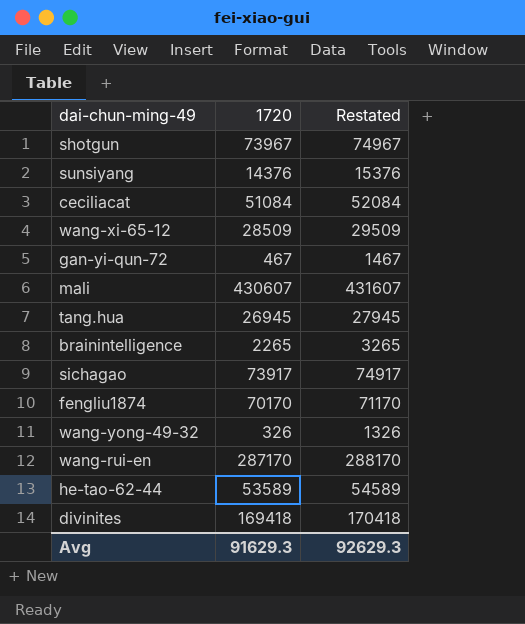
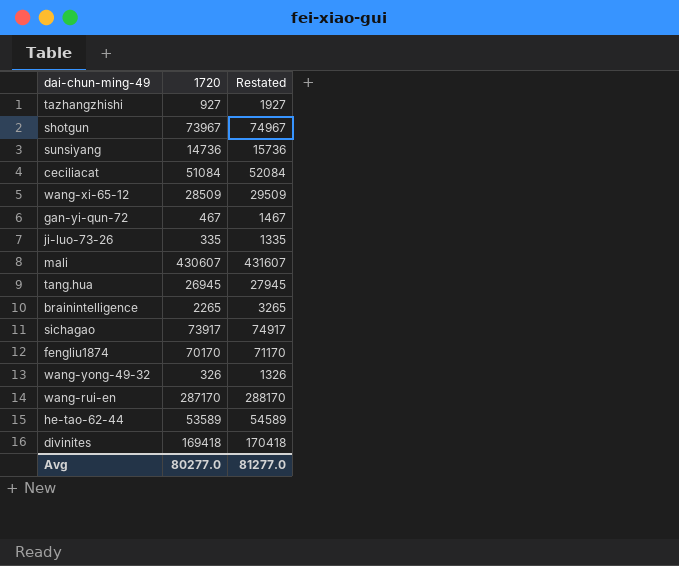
row tazhangzhishi: none -> 927 | 1927
sunsiyang | 1720: 14376 -> 14736
sunsiyang | Restated: 15376 -> 15736
row ji-luo-73-26: none -> 335 | 1335
Avg | 1720: 91629.3 -> 80277.0
Avg | Restated: 92629.3 -> 81277.0

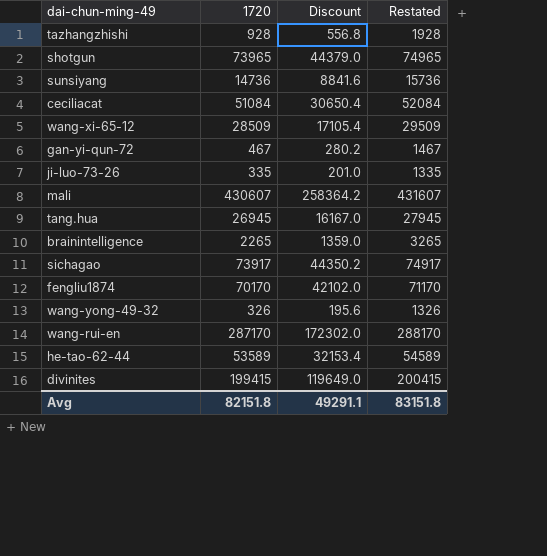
column Discount | formula: none -> [1720] * 0.6
tazhangzhishi | 1720: 927 -> 928
tazhangzhishi | Restated: 1927 -> 1928
shotgun | 1720: 73967 -> 73965
shotgun | Restated: 74967 -> 74965
divinites | 1720: 169418 -> 199415
divinites | Restated: 170418 -> 200415
Avg | 1720: 80277.0 -> 82151.8
Avg | Restated: 81277.0 -> 83151.8

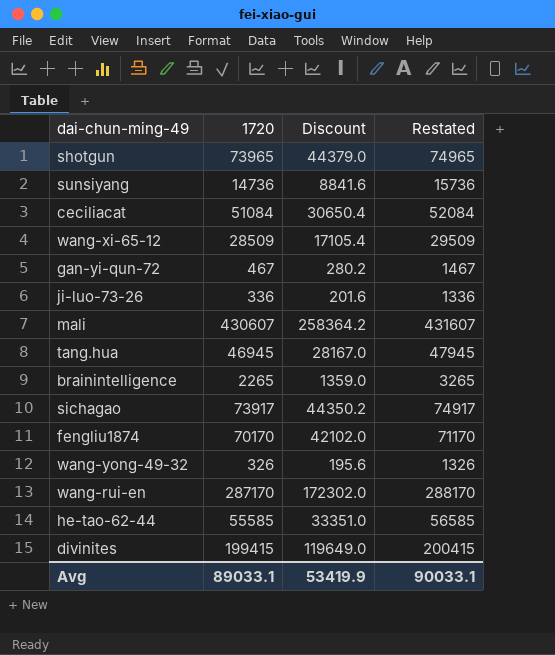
row tazhangzhishi: 928 | 556.8 | 1928 -> none
ji-luo-73-26 | 1720: 335 -> 336
ji-luo-73-26 | Discount: 201.0 -> 201.6
ji-luo-73-26 | Restated: 1335 -> 1336
tang.hua | 1720: 26945 -> 46945
tang.hua | Discount: 16167.0 -> 28167.0
tang.hua | Restated: 27945 -> 47945
he-tao-62-44 | 1720: 53589 -> 55585
he-tao-62-44 | Discount: 32153.4 -> 33351.0
he-tao-62-44 | Restated: 54589 -> 56585
Avg | 1720: 82151.8 -> 89033.1
Avg | Discount: 49291.1 -> 53419.9
Avg | Restated: 83151.8 -> 90033.1

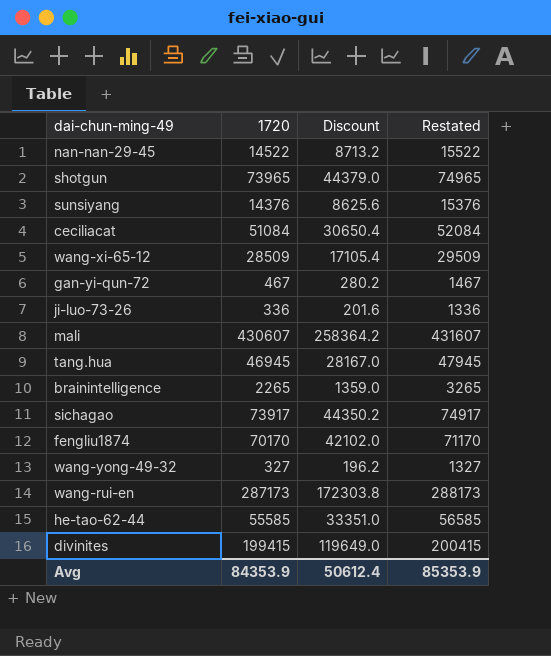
row nan-nan-29-45: none -> 14522 | 8713.2 | 15522
sunsiyang | 1720: 14736 -> 14376
sunsiyang | Discount: 8841.6 -> 8625.6
sunsiyang | Restated: 15736 -> 15376
wang-yong-49-32 | 1720: 326 -> 327
wang-yong-49-32 | Discount: 195.6 -> 196.2
wang-yong-49-32 | Restated: 1326 -> 1327
wang-rui-en | 1720: 287170 -> 287173
wang-rui-en | Discount: 172302.0 -> 172303.8
wang-rui-en | Restated: 288170 -> 288173
Avg | 1720: 89033.1 -> 84353.9
Avg | Discount: 53419.9 -> 50612.4
Avg | Restated: 90033.1 -> 85353.9

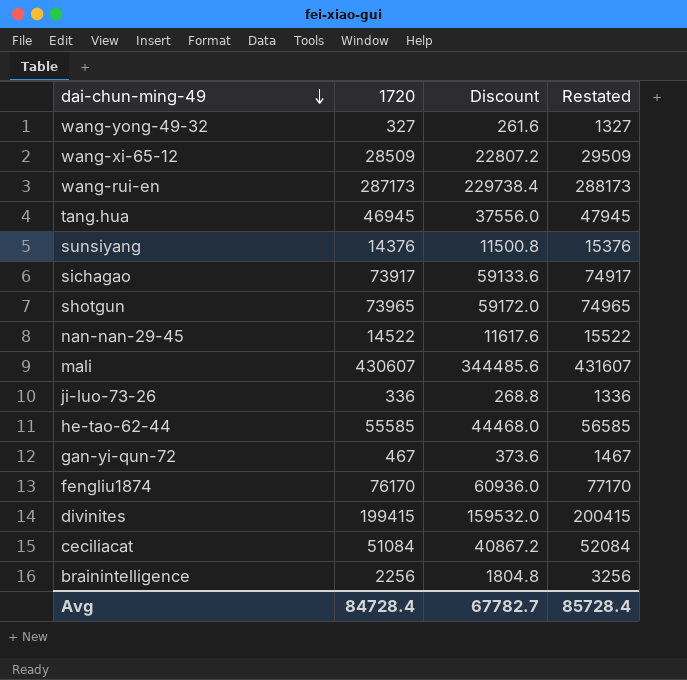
row order: none -> dai-chun-ming-49 descending
column Discount | formula: [1720] * 0.6 -> [1720] * 0.8
fengliu1874 | 1720: 70170 -> 76170
fengliu1874 | Restated: 71170 -> 77170
brainintelligence | 1720: 2265 -> 2256
brainintelligence | Restated: 3265 -> 3256
Avg | 1720: 84353.9 -> 84728.4
Avg | Discount: 50612.4 -> 67782.7
Avg | Restated: 85353.9 -> 85728.4

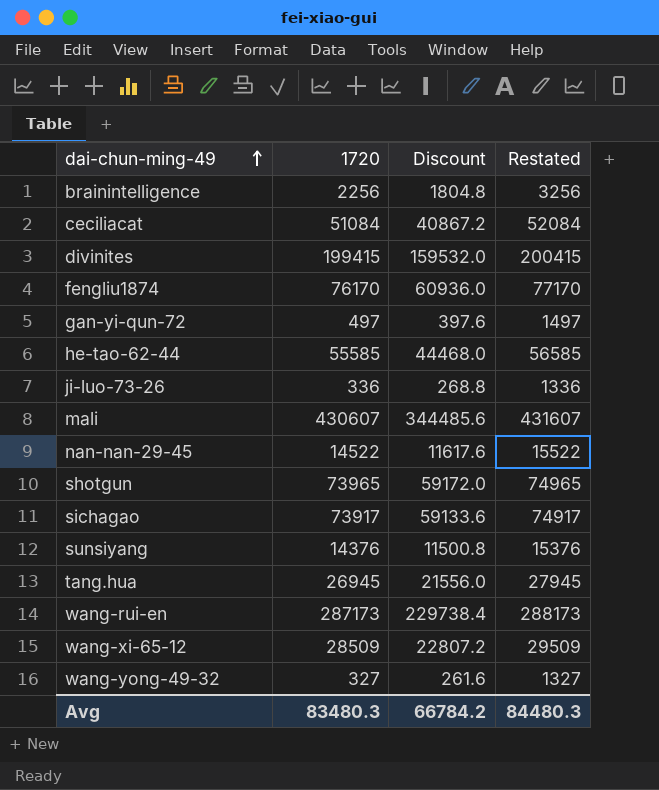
row order: dai-chun-ming-49 descending -> dai-chun-ming-49 ascending
gan-yi-qun-72 | 1720: 467 -> 497
gan-yi-qun-72 | Discount: 373.6 -> 397.6
gan-yi-qun-72 | Restated: 1467 -> 1497
tang.hua | 1720: 46945 -> 26945
tang.hua | Discount: 37556.0 -> 21556.0
tang.hua | Restated: 47945 -> 27945
Avg | 1720: 84728.4 -> 83480.3
Avg | Discount: 67782.7 -> 66784.2
Avg | Restated: 85728.4 -> 84480.3

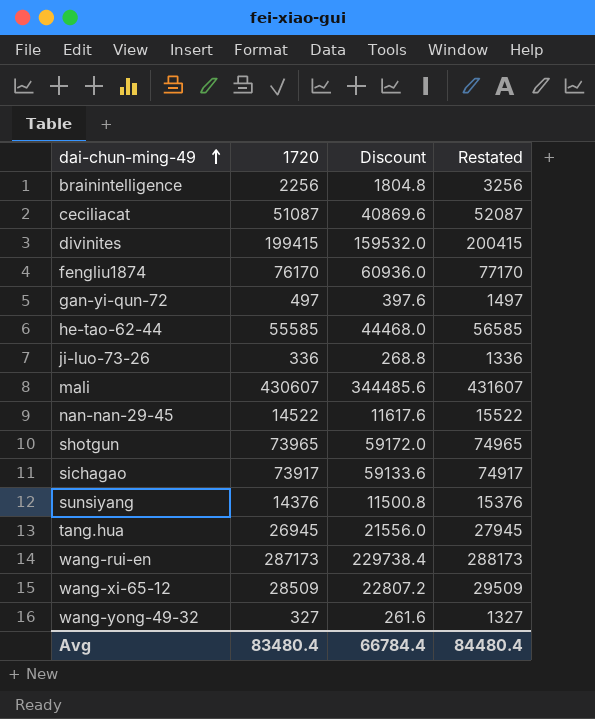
ceciliacat | 1720: 51084 -> 51087
ceciliacat | Discount: 40867.2 -> 40869.6
ceciliacat | Restated: 52084 -> 52087
Avg | 1720: 83480.3 -> 83480.4
Avg | Discount: 66784.2 -> 66784.4
Avg | Restated: 84480.3 -> 84480.4

